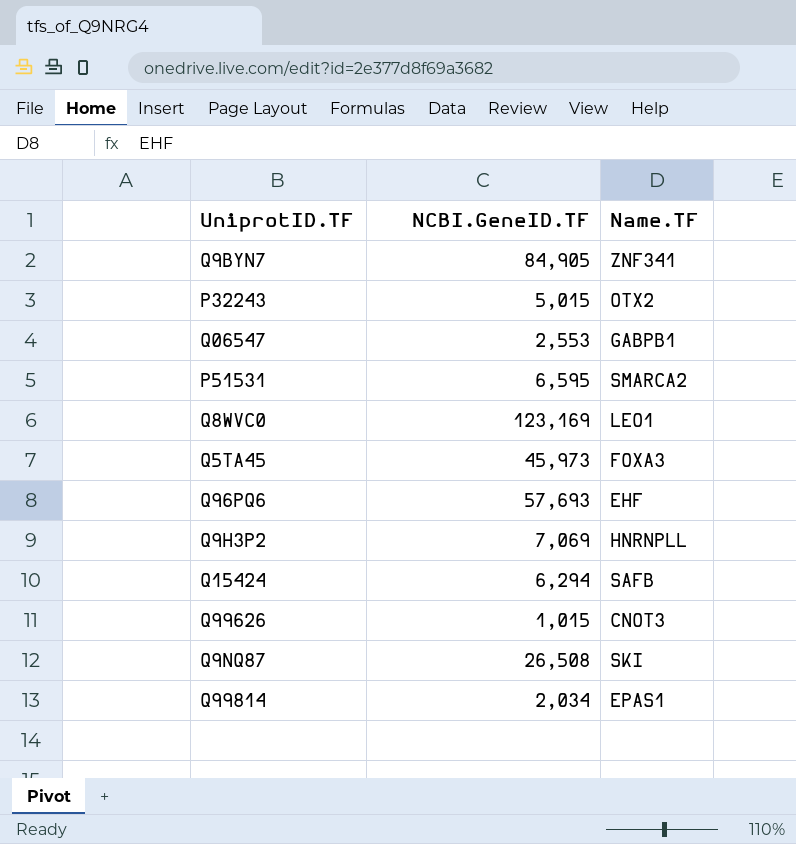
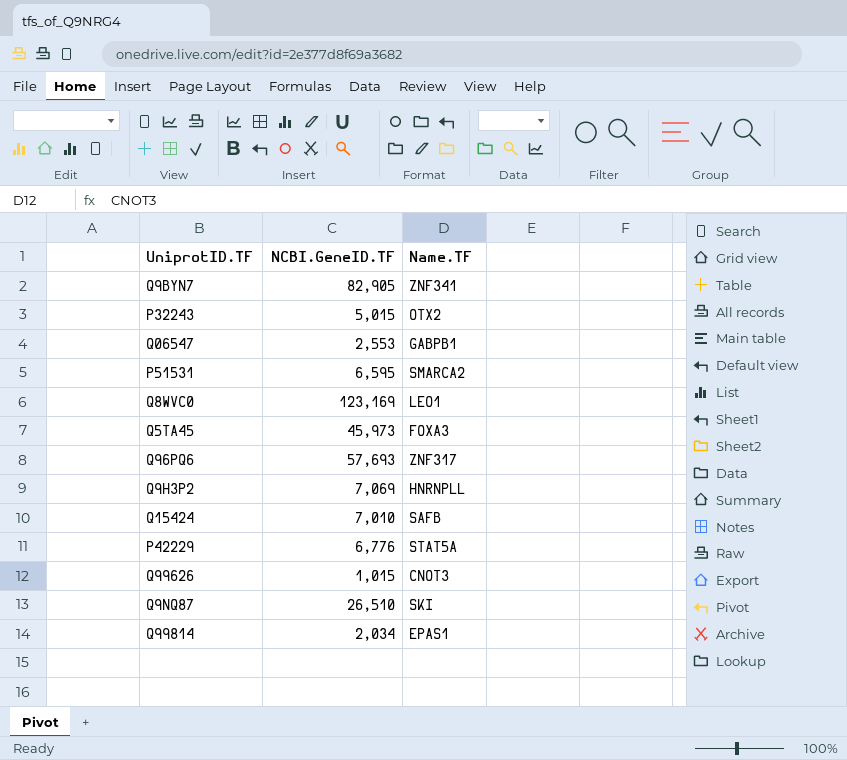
Q9BYN7 | NCBI.GeneID.TF: 84,905 -> 82,905
Q96PQ6 | Name.TF: EHF -> ZNF317
Q15424 | NCBI.GeneID.TF: 6,294 -> 7,010
row P42229: none -> 6,776 | STAT5A
Q9NQ87 | NCBI.GeneID.TF: 26,508 -> 26,510

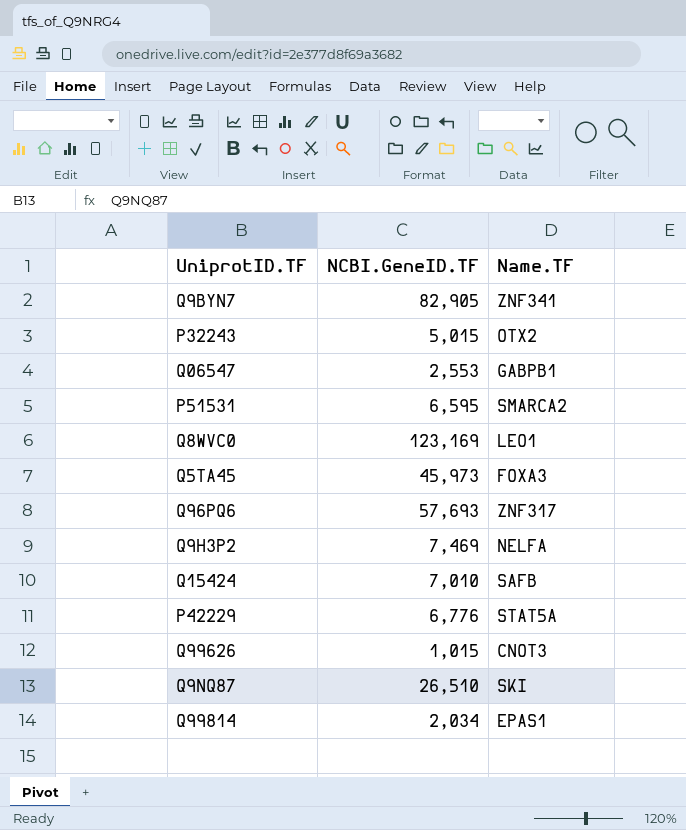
Q9H3P2 | NCBI.GeneID.TF: 7,069 -> 7,469
Q9H3P2 | Name.TF: HNRNPLL -> NELFA

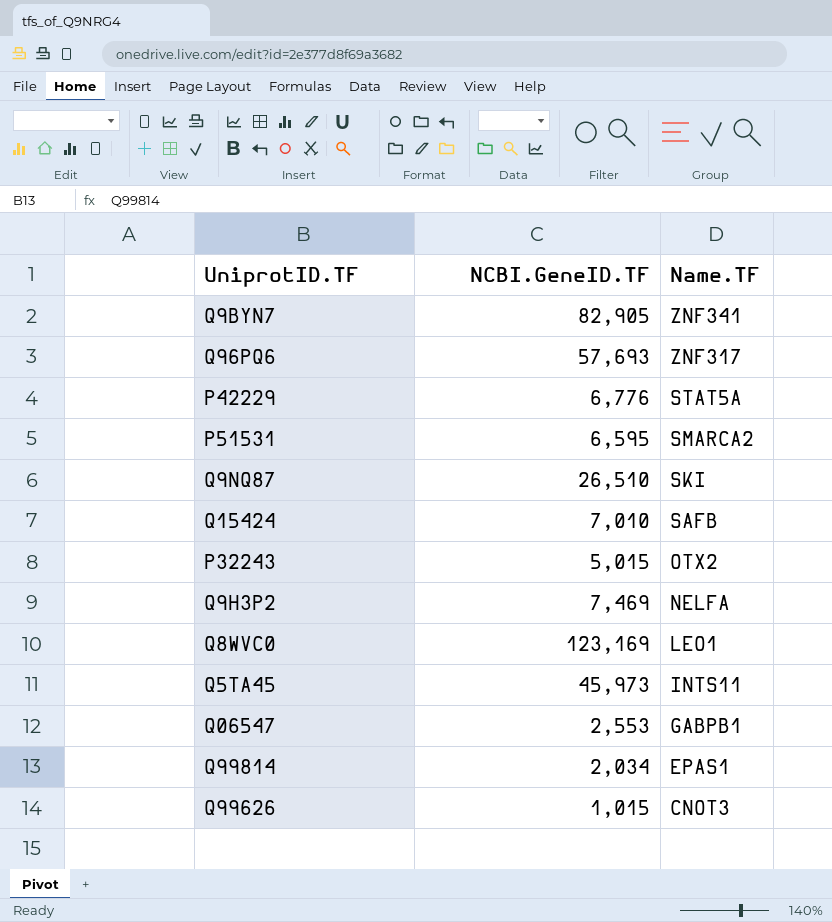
row order: none -> Name.TF descending
Q5TA45 | Name.TF: FOXA3 -> INTS11

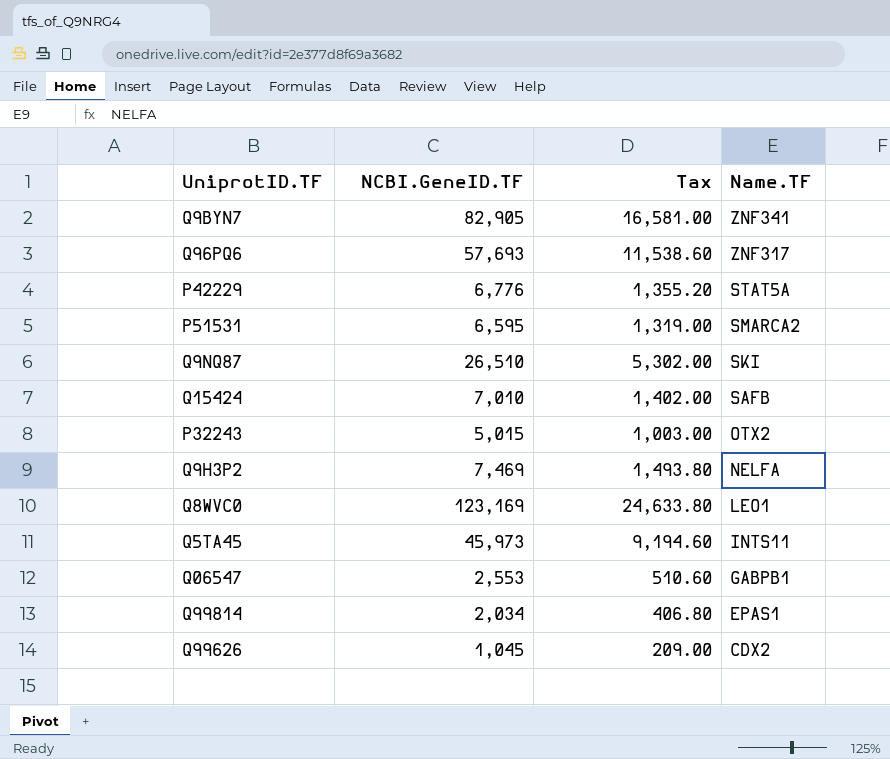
column Tax | formula: none -> [NCBI.GeneID.TF] * 0.2
Q99626 | NCBI.GeneID.TF: 1,015 -> 1,045
Q99626 | Name.TF: CNOT3 -> CDX2

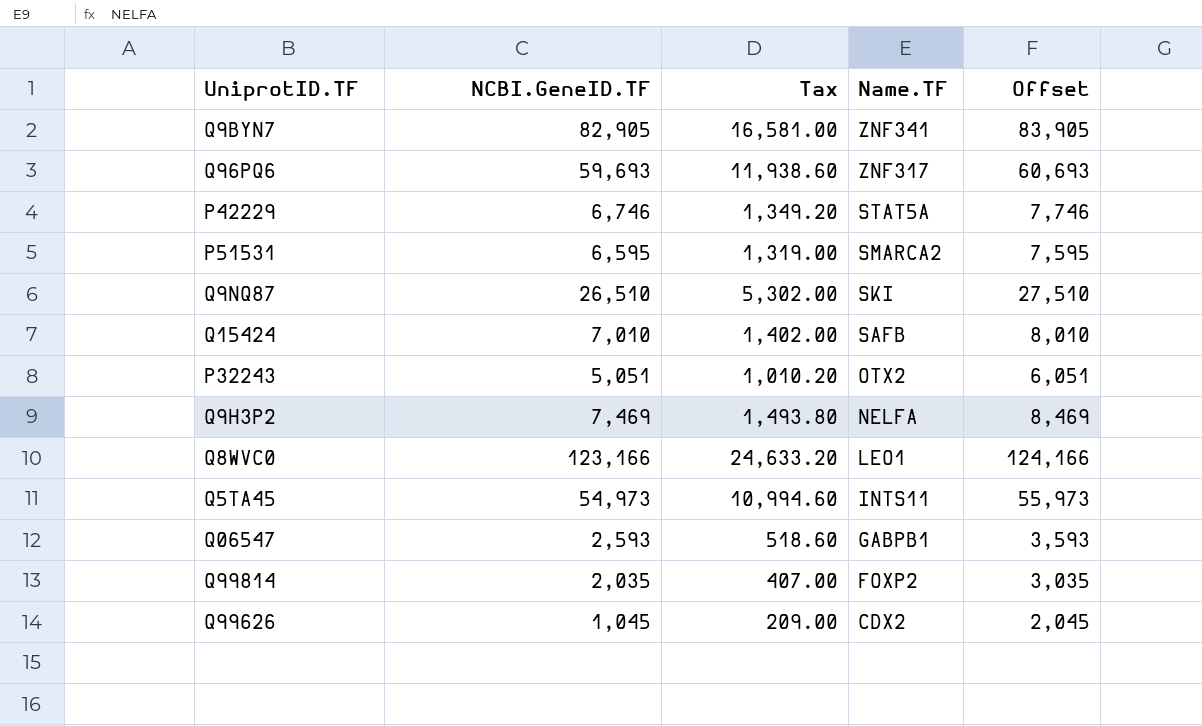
column Offset | formula: none -> [NCBI.GeneID.TF] + 1000
Q96PQ6 | NCBI.GeneID.TF: 57,693 -> 59,693
Q96PQ6 | Tax: 11,538.60 -> 11,938.60
P42229 | NCBI.GeneID.TF: 6,776 -> 6,746
P42229 | Tax: 1,355.20 -> 1,349.20
P32243 | NCBI.GeneID.TF: 5,015 -> 5,051
P32243 | Tax: 1,003.00 -> 1,010.20
Q8WVC0 | NCBI.GeneID.TF: 123,169 -> 123,166
Q8WVC0 | Tax: 24,633.80 -> 24,633.20
Q5TA45 | NCBI.GeneID.TF: 45,973 -> 54,973
Q5TA45 | Tax: 9,194.60 -> 10,994.60
Q06547 | NCBI.GeneID.TF: 2,553 -> 2,593
Q06547 | Tax: 510.60 -> 518.60
Q99814 | NCBI.GeneID.TF: 2,034 -> 2,035
Q99814 | Tax: 406.80 -> 407.00
Q99814 | Name.TF: EPAS1 -> FOXP2

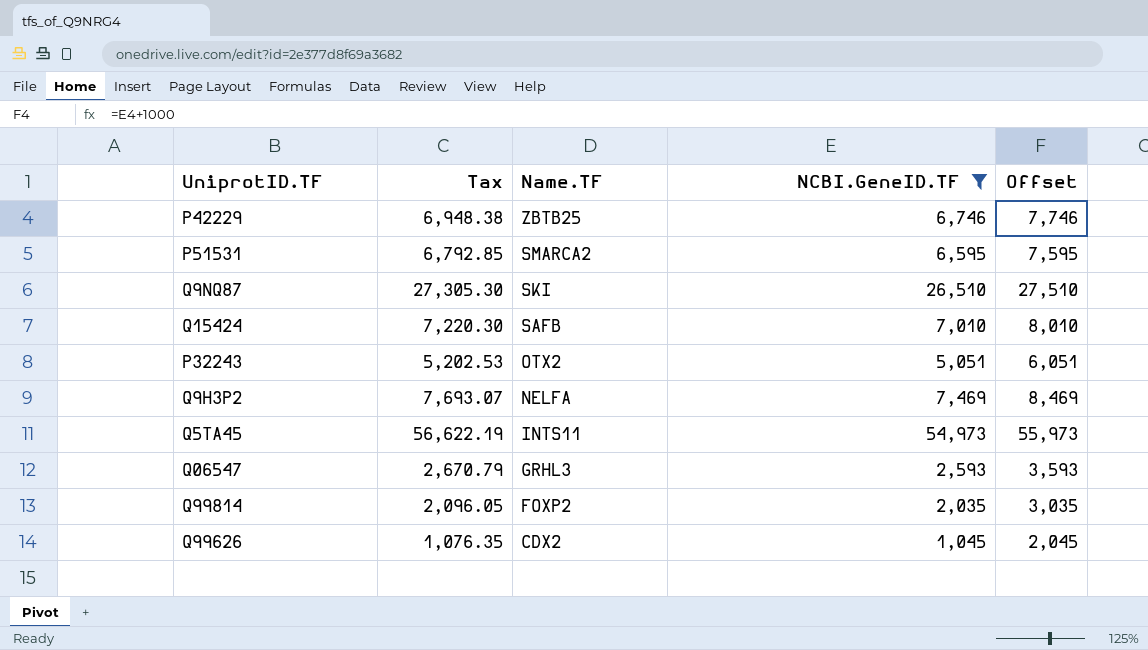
filter: none -> NCBI.GeneID.TF <= 54,973
column Tax | formula: [NCBI.GeneID.TF] * 0.2 -> [NCBI.GeneID.TF] * 1.03
column NCBI.GeneID.TF | position: 2 -> 4
P42229 | Name.TF: STAT5A -> ZBTB25
Q06547 | Name.TF: GABPB1 -> GRHL3

